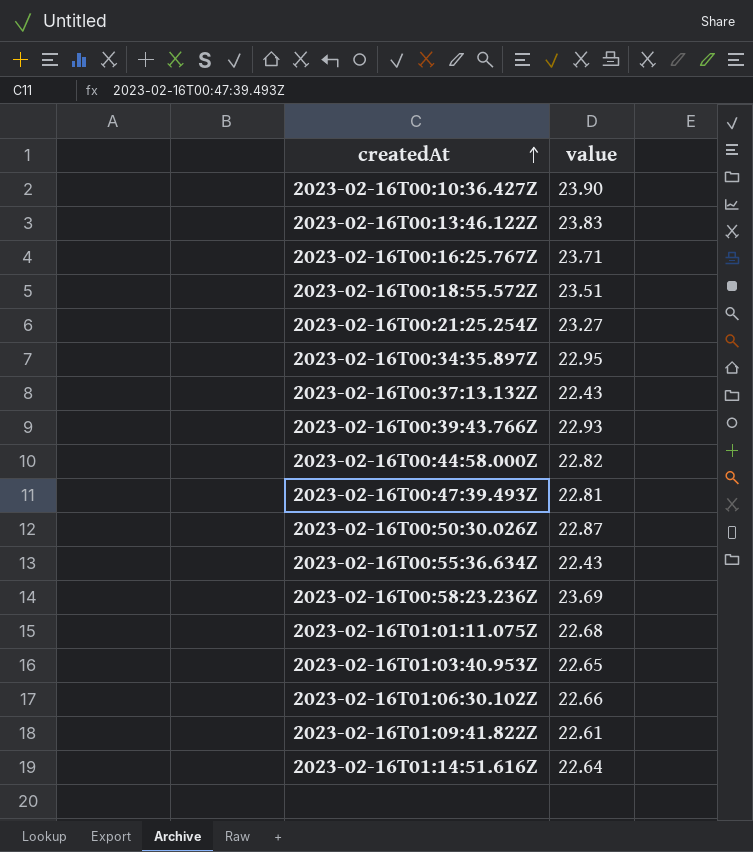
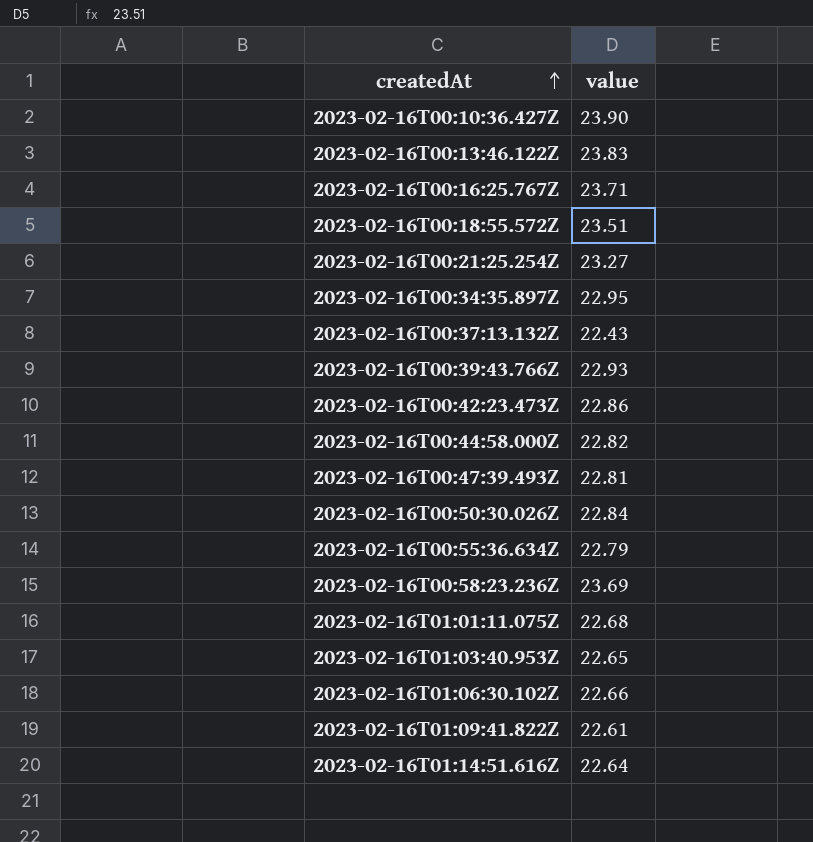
row 2023-02-16T00:42:23.473Z: none -> 22.86
2023-02-16T00:50:30.026Z | value: 22.87 -> 22.84
2023-02-16T00:55:36.634Z | value: 22.43 -> 22.79

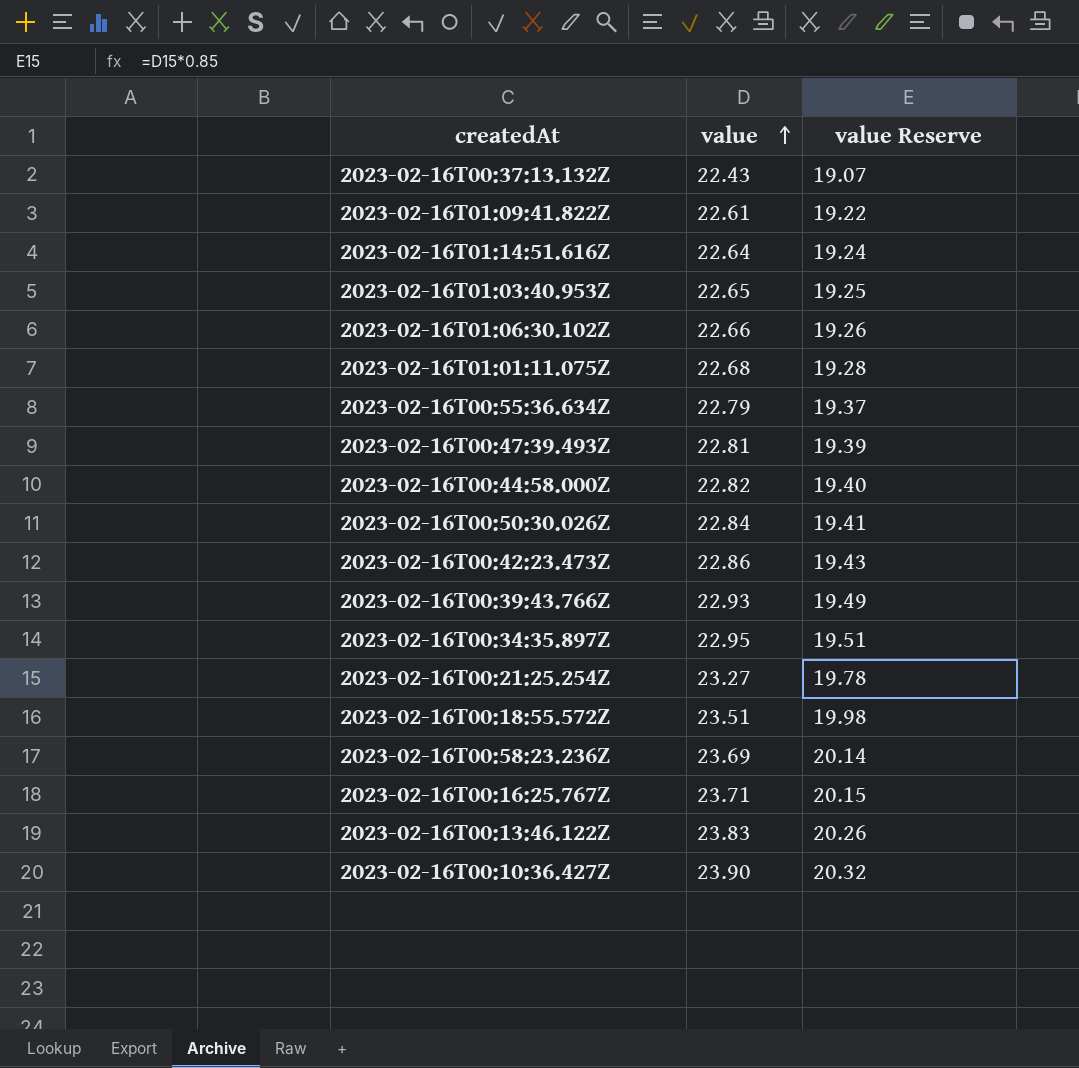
row order: createdAt ascending -> value ascending
column value Reserve | formula: none -> [value] * 0.85

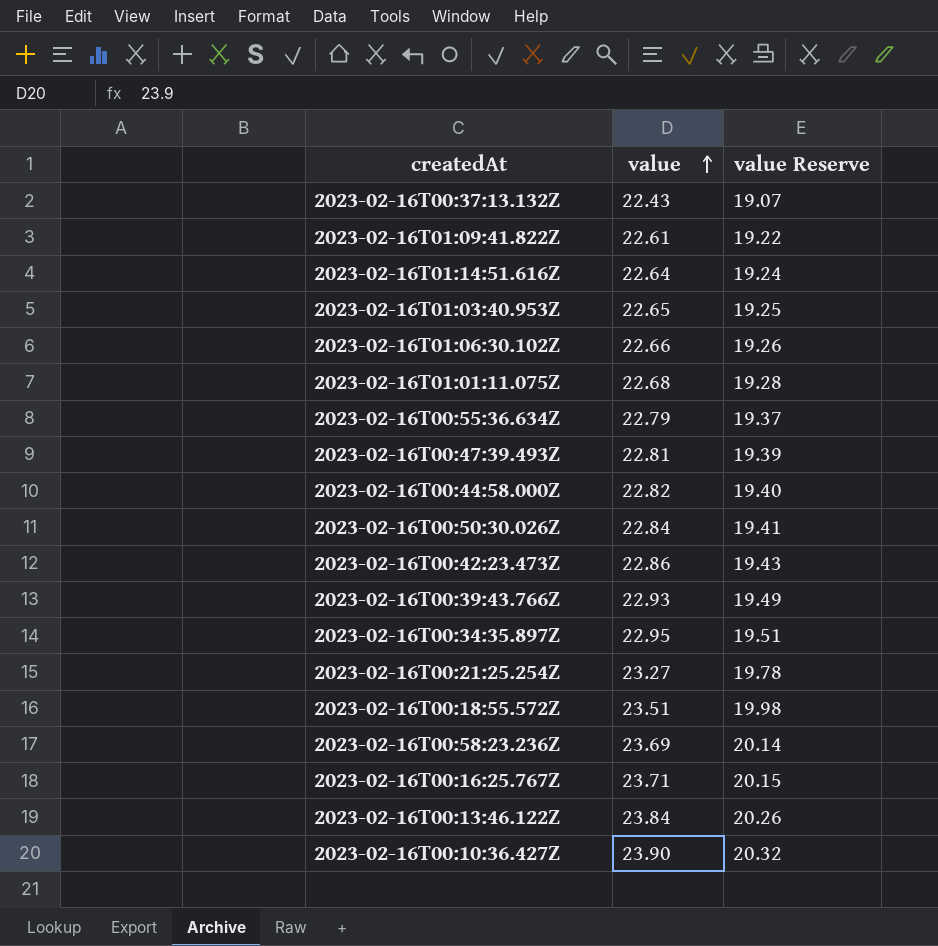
2023-02-16T00:13:46.122Z | value: 23.83 -> 23.84

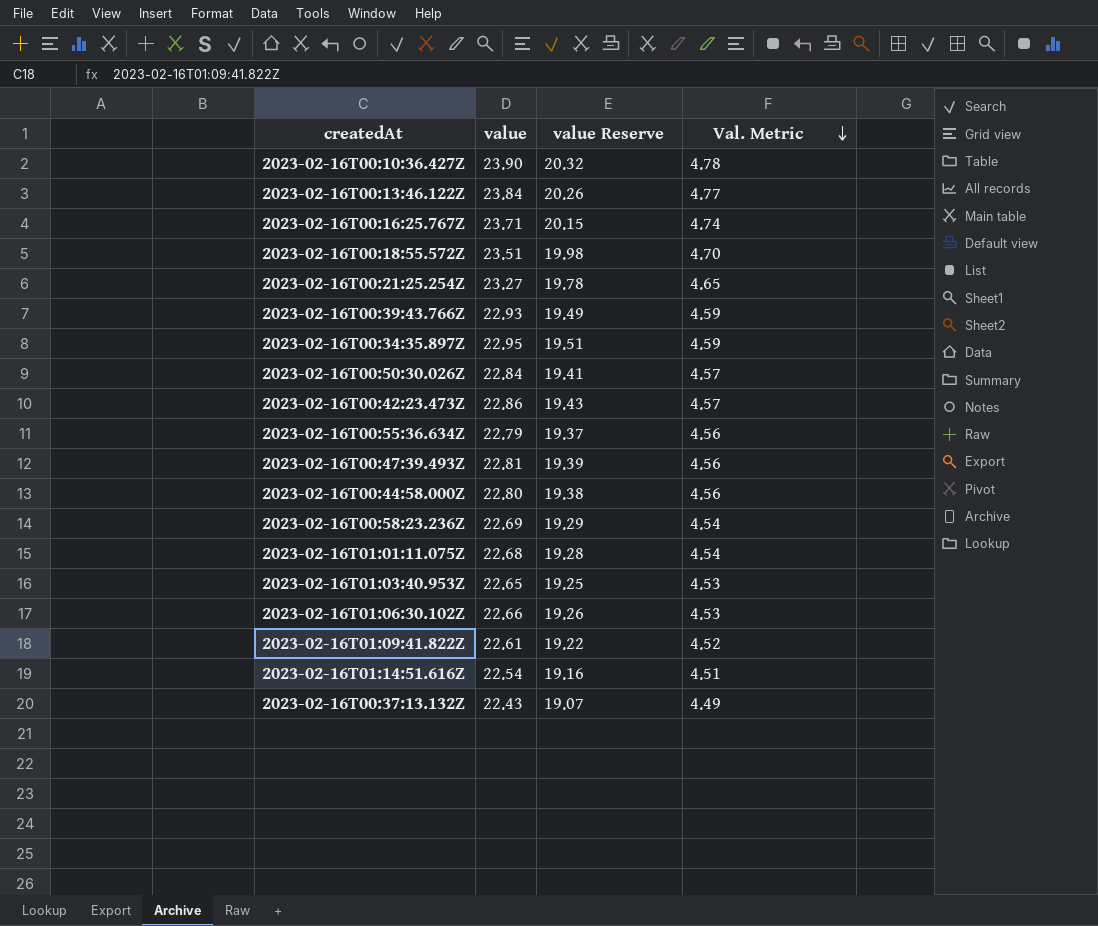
row order: value ascending -> Val. Metric descending
column Val. Metric | formula: none -> [value] * 0.2
2023-02-16T00:44:58.000Z | value: 22.82 -> 22.80
2023-02-16T00:44:58.000Z | value Reserve: 19.40 -> 19.38
2023-02-16T00:58:23.236Z | value: 23.69 -> 22.69
2023-02-16T00:58:23.236Z | value Reserve: 20.14 -> 19.29
2023-02-16T01:14:51.616Z | value: 22.64 -> 22.54
2023-02-16T01:14:51.616Z | value Reserve: 19.24 -> 19.16

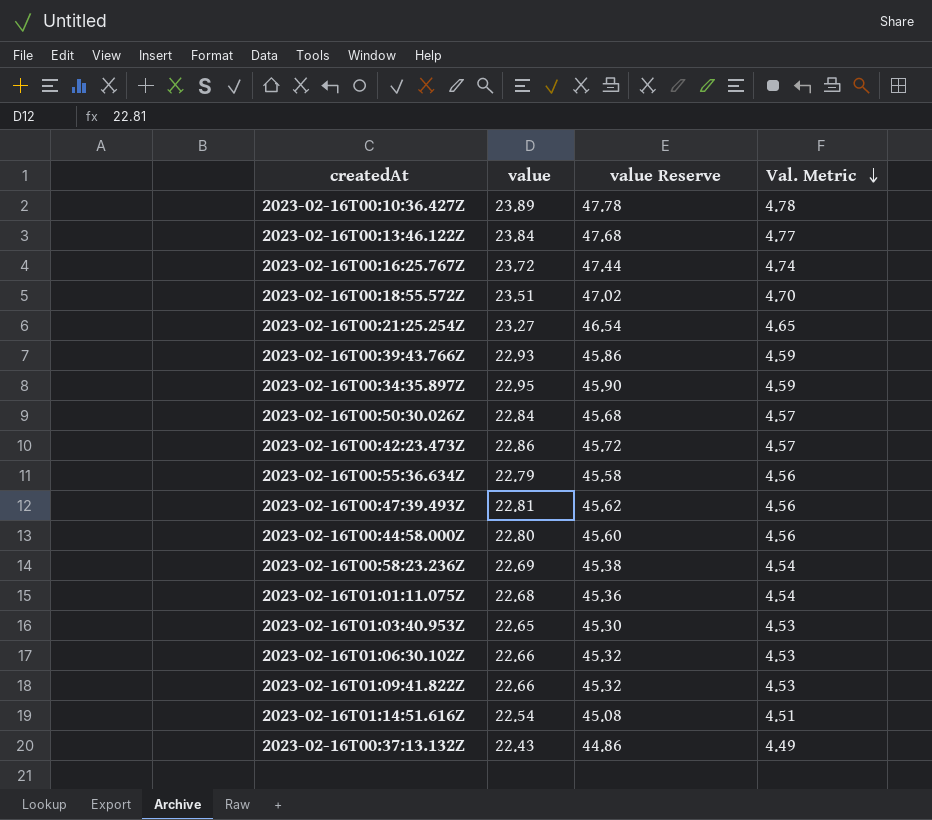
column value Reserve | formula: [value] * 0.85 -> [value] * 2
2023-02-16T00:10:36.427Z | value: 23.90 -> 23.89
2023-02-16T00:16:25.767Z | value: 23.71 -> 23.72
2023-02-16T01:09:41.822Z | value: 22.61 -> 22.66
2023-02-16T01:09:41.822Z | Val. Metric: 4.52 -> 4.53

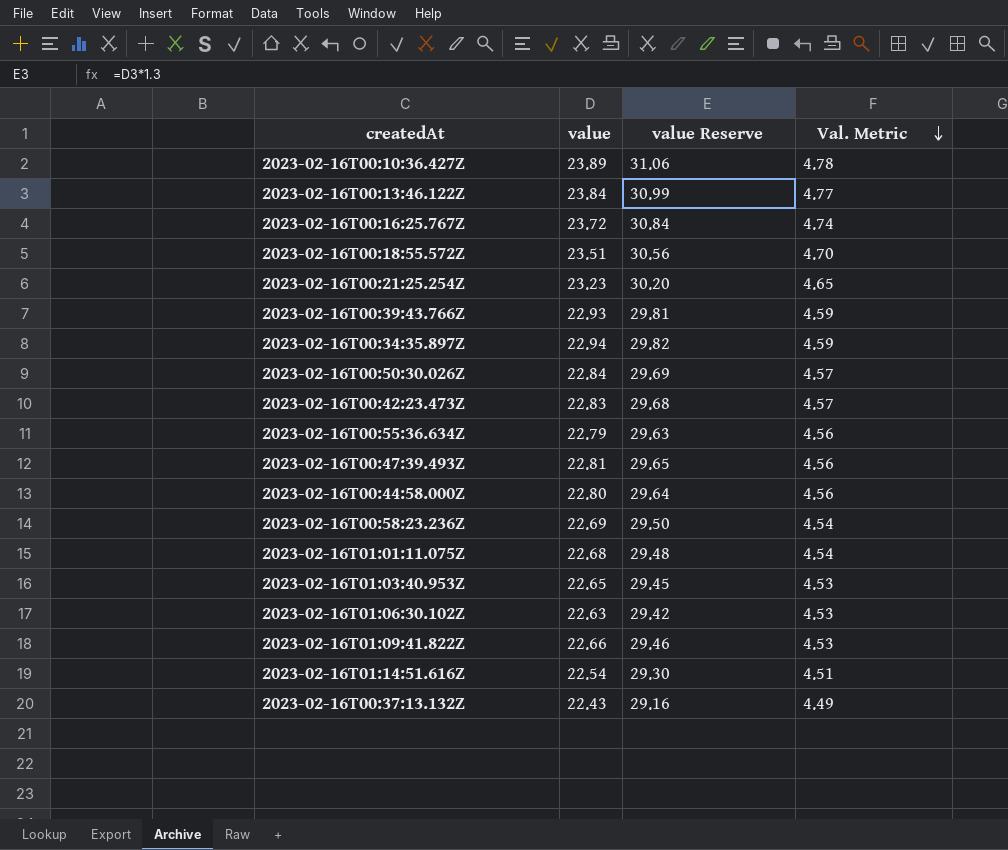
column value Reserve | formula: [value] * 2 -> [value] * 1.3
2023-02-16T00:21:25.254Z | value: 23.27 -> 23.23
2023-02-16T00:34:35.897Z | value: 22.95 -> 22.94
2023-02-16T00:42:23.473Z | value: 22.86 -> 22.83
2023-02-16T01:06:30.102Z | value: 22.66 -> 22.63

